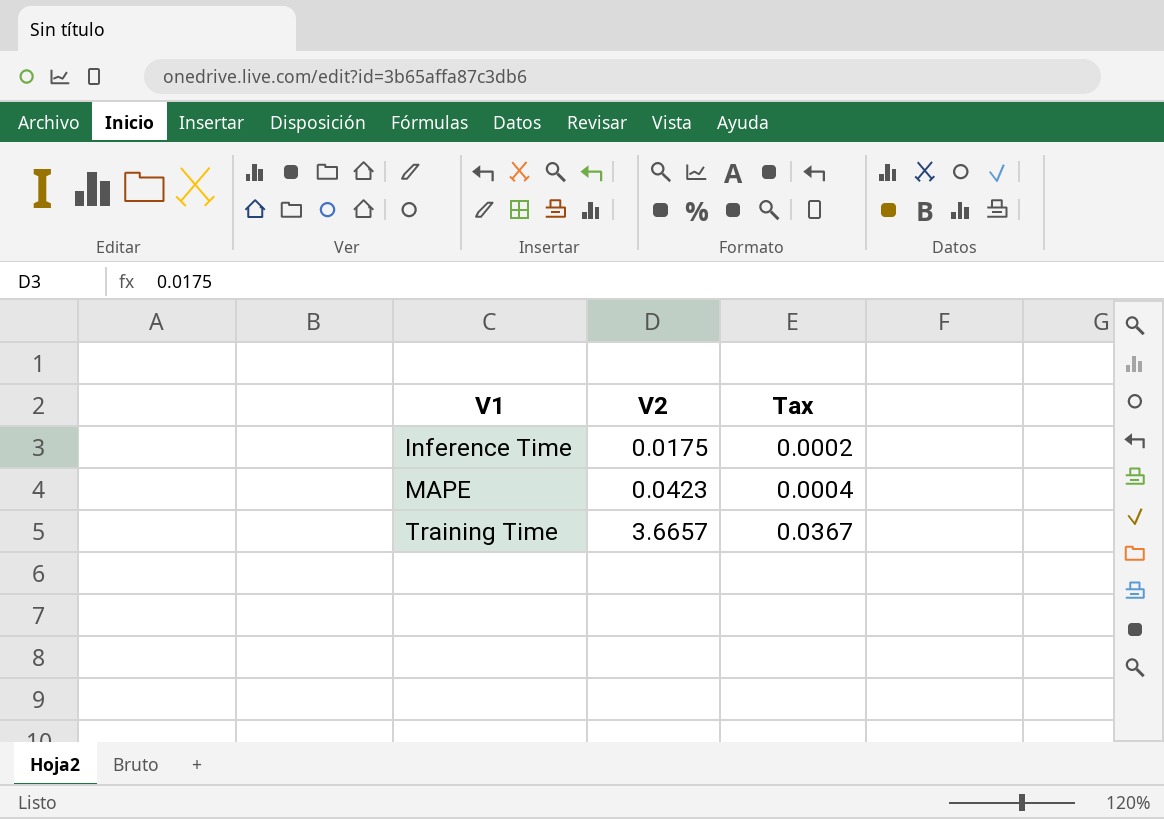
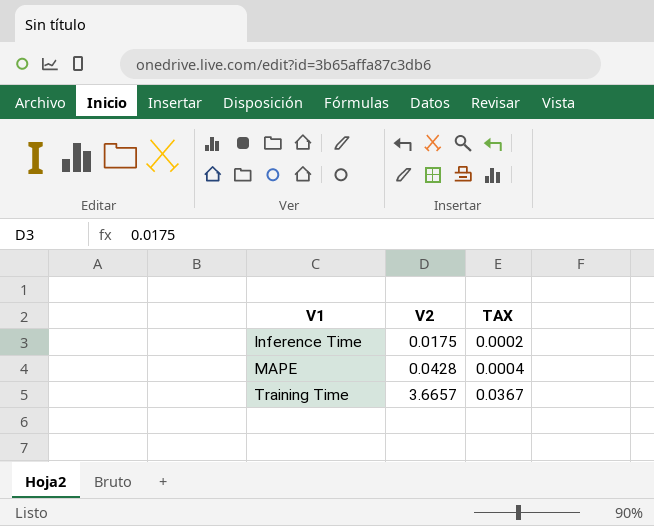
column name: Tax -> TAX
MAPE | V2: 0.0423 -> 0.0428

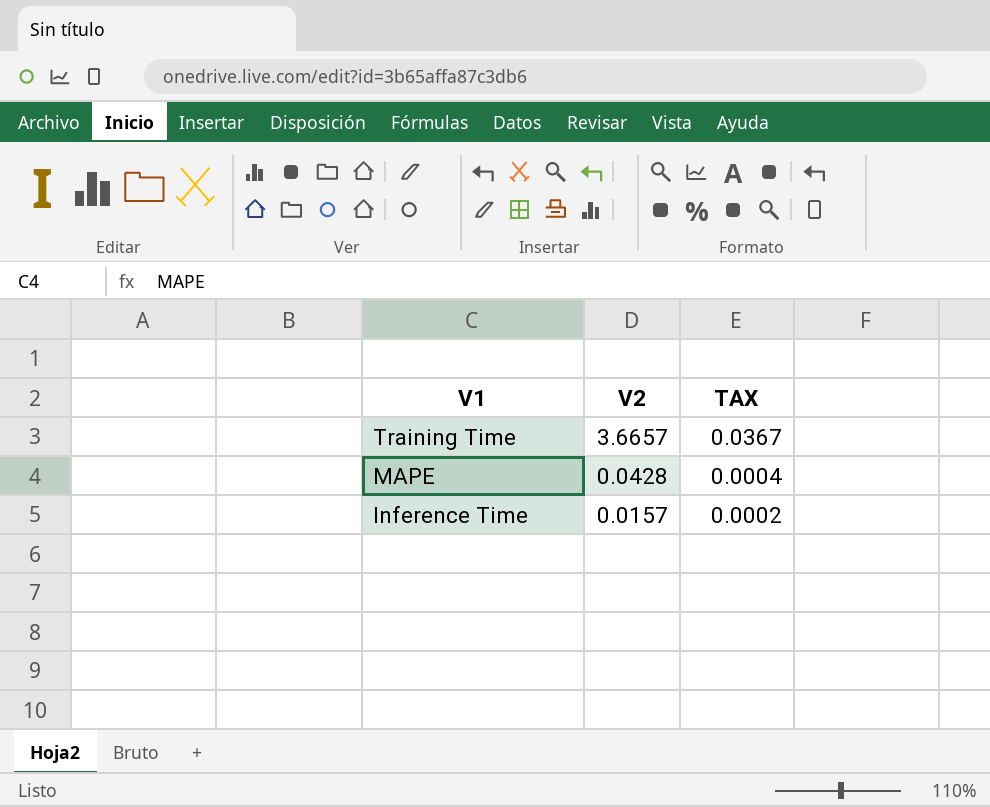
row order: V1 ascending -> V1 descending
Inference Time | V2: 0.0175 -> 0.0157

